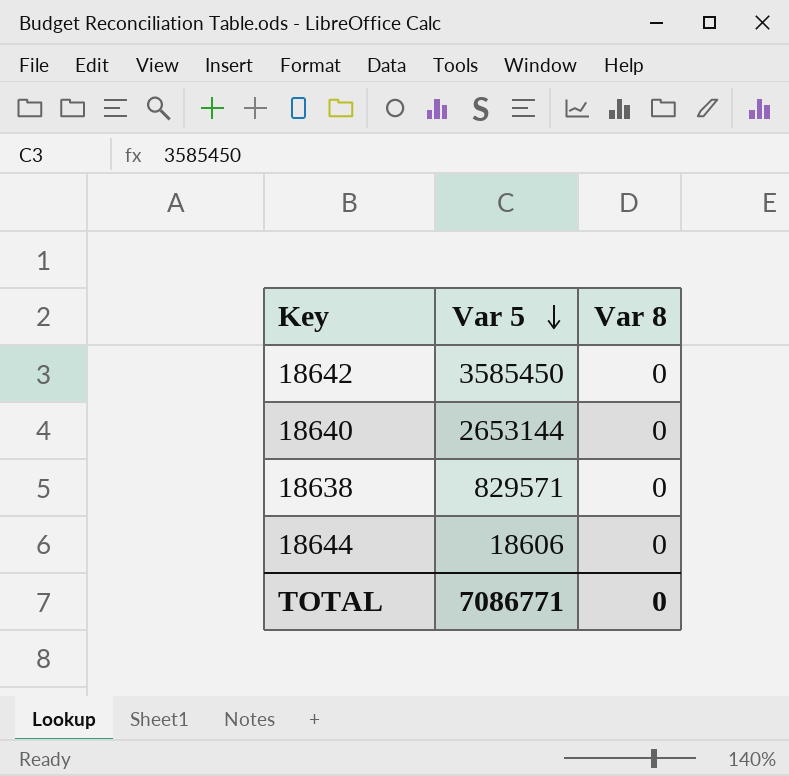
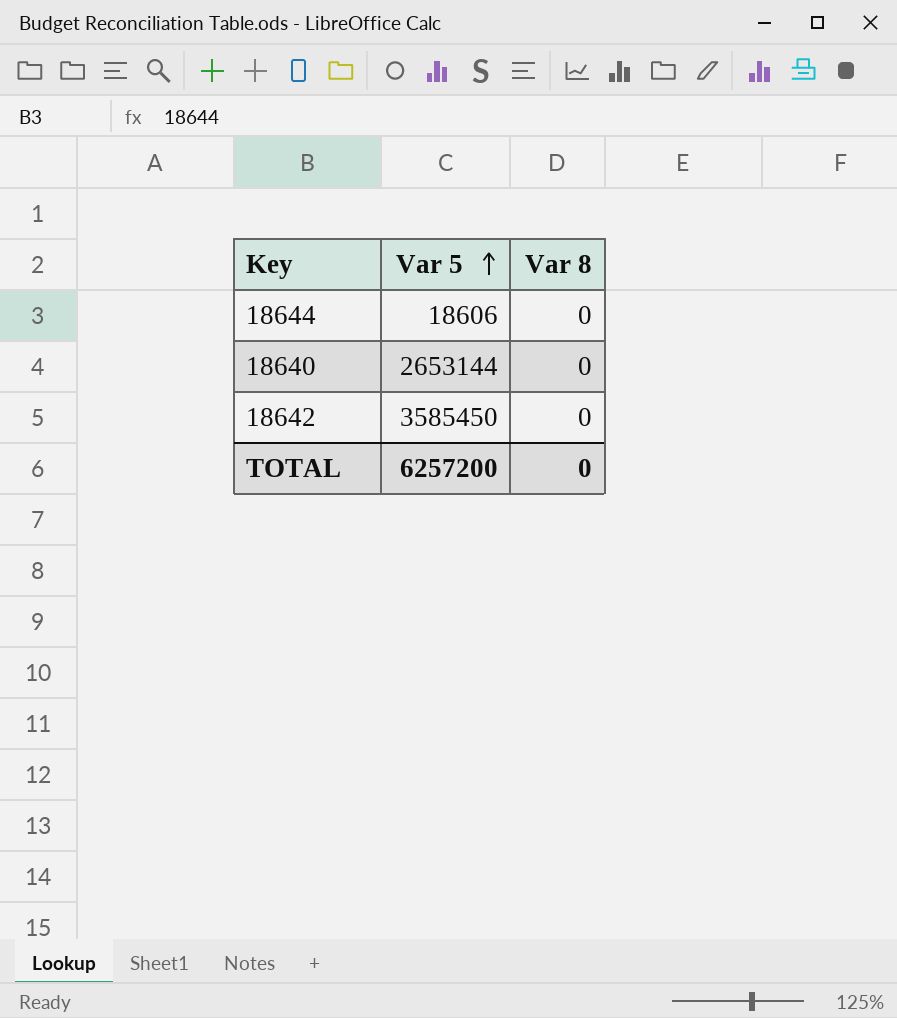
row order: Var 5 descending -> Var 5 ascending
row 18638: 829571 | 0 -> none
TOTAL | Var 5: 7086771 -> 6257200

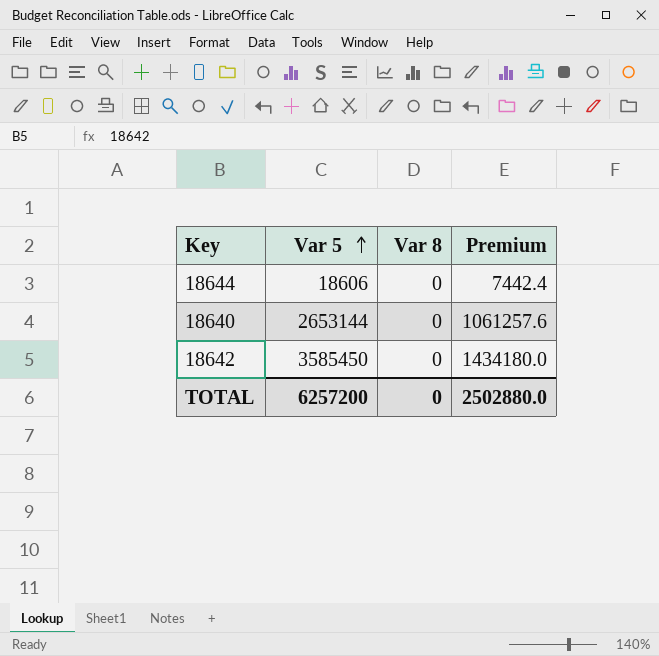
column Premium | formula: none -> [Var 5] * 0.4

